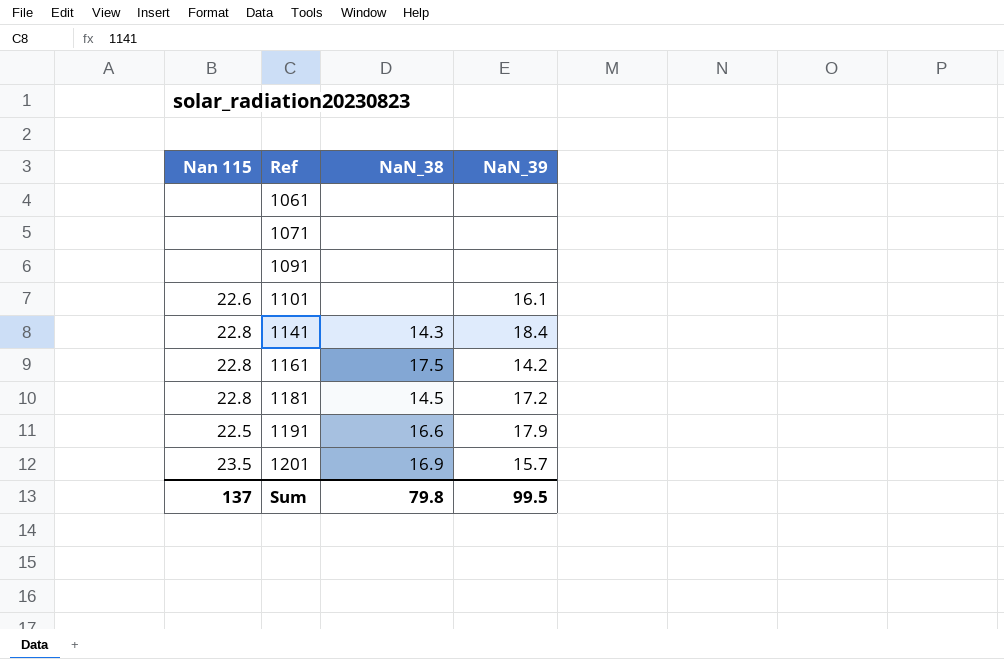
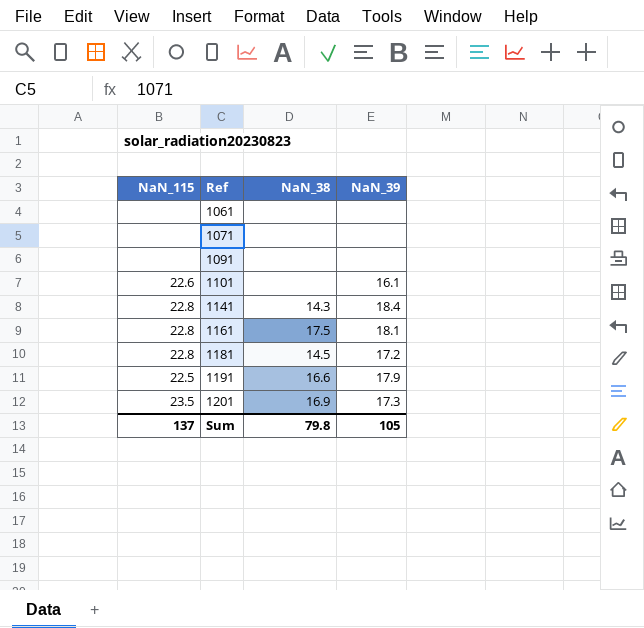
column name: Nan 115 -> NaN_115
1161 | NaN_39: 14.2 -> 18.1
1201 | NaN_39: 15.7 -> 17.3
Sum | NaN_39: 99.5 -> 105

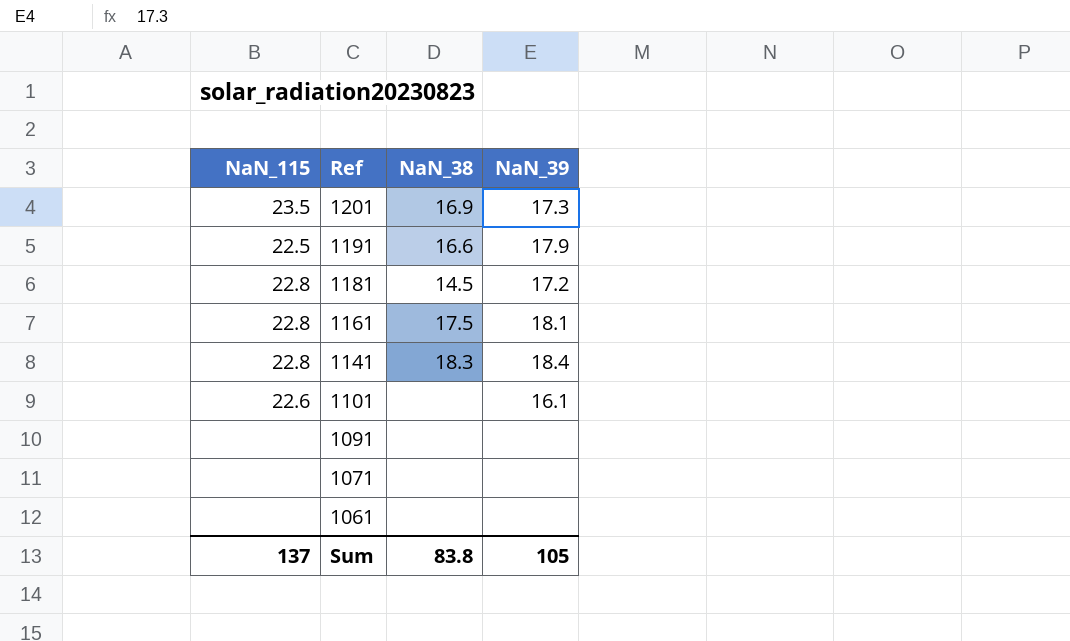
row order: Ref ascending -> Ref descending
1141 | NaN_38: 14.3 -> 18.3
Sum | NaN_38: 79.8 -> 83.8

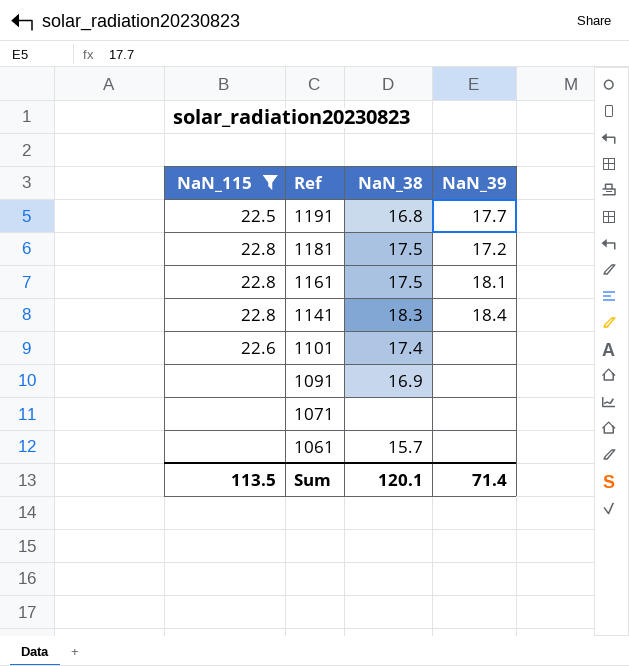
filter: none -> NaN_115 != 23.5
1191 | NaN_38: 16.6 -> 16.8
1191 | NaN_39: 17.9 -> 17.7
1181 | NaN_38: 14.5 -> 17.5
1101 | NaN_38: none -> 17.4
1101 | NaN_39: 16.1 -> none
1091 | NaN_38: none -> 16.9
1061 | NaN_38: none -> 15.7
Sum | NaN_115: 137 -> 113.5
Sum | NaN_38: 83.8 -> 120.1
Sum | NaN_39: 105 -> 71.4

